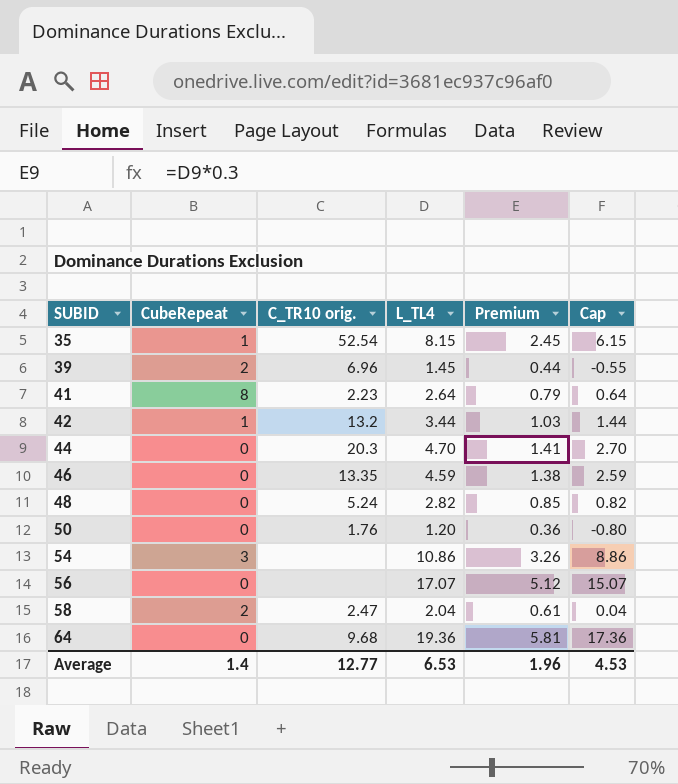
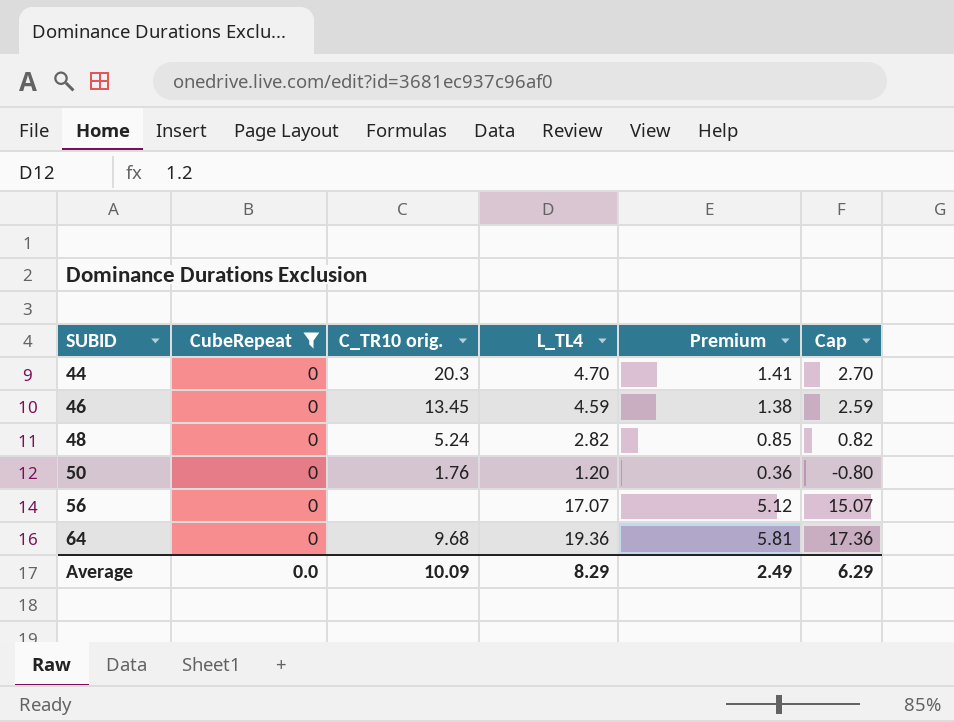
filter: none -> CubeRepeat = 0
46 | C_TR10 orig.: 13.35 -> 13.45
Average | CubeRepeat: 1.4 -> 0.0
Average | C_TR10 orig.: 12.77 -> 10.09
Average | L_TL4: 6.53 -> 8.29
Average | Premium: 1.96 -> 2.49
Average | Cap: 4.53 -> 6.29

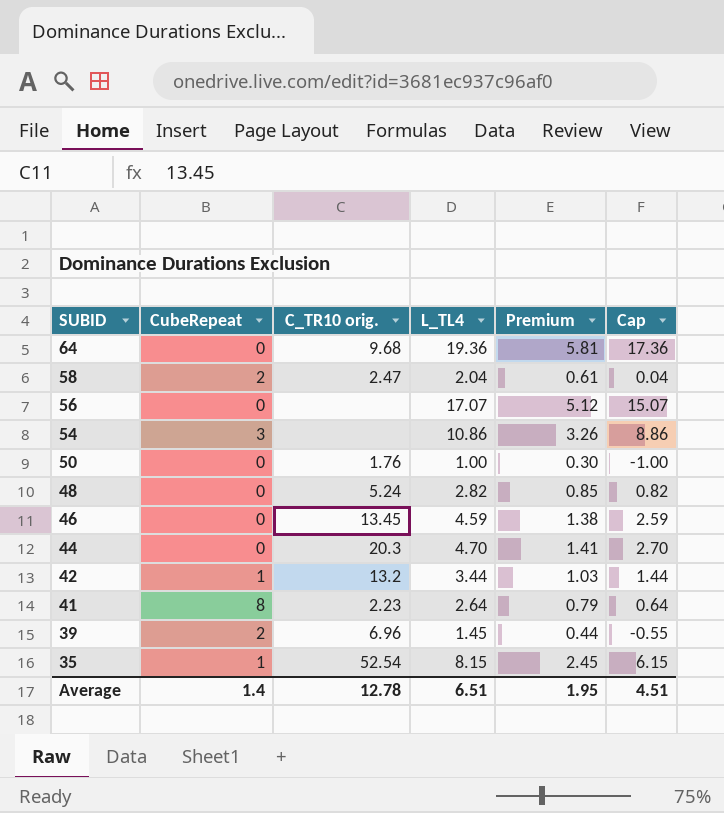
filter: CubeRepeat = 0 -> none
row order: SUBID ascending -> SUBID descending
50 | L_TL4: 1.20 -> 1.00
50 | Premium: 0.36 -> 0.30
50 | Cap: -0.80 -> -1.00
Average | CubeRepeat: 0.0 -> 1.4
Average | C_TR10 orig.: 10.09 -> 12.78
Average | L_TL4: 8.29 -> 6.51
Average | Premium: 2.49 -> 1.95
Average | Cap: 6.29 -> 4.51

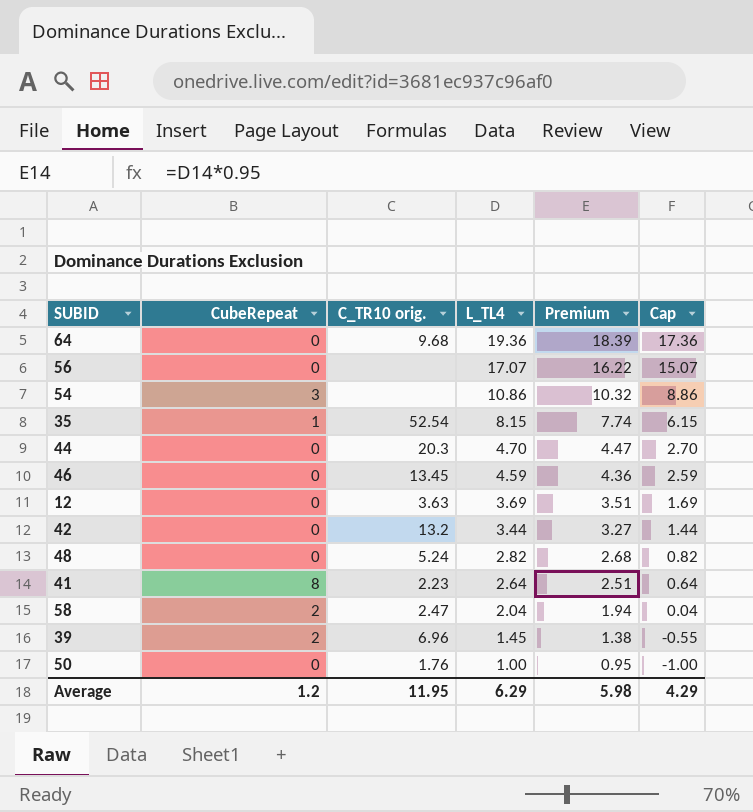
row order: SUBID descending -> L_TL4 descending
column Premium | formula: [L_TL4] * 0.3 -> [L_TL4] * 0.95
row 12: none -> 0 | 3.63 | 3.69 | 3.51 | 1.69
42 | CubeRepeat: 1 -> 0
Average | CubeRepeat: 1.4 -> 1.2
Average | C_TR10 orig.: 12.78 -> 11.95
Average | L_TL4: 6.51 -> 6.29
Average | Premium: 1.95 -> 5.98
Average | Cap: 4.51 -> 4.29

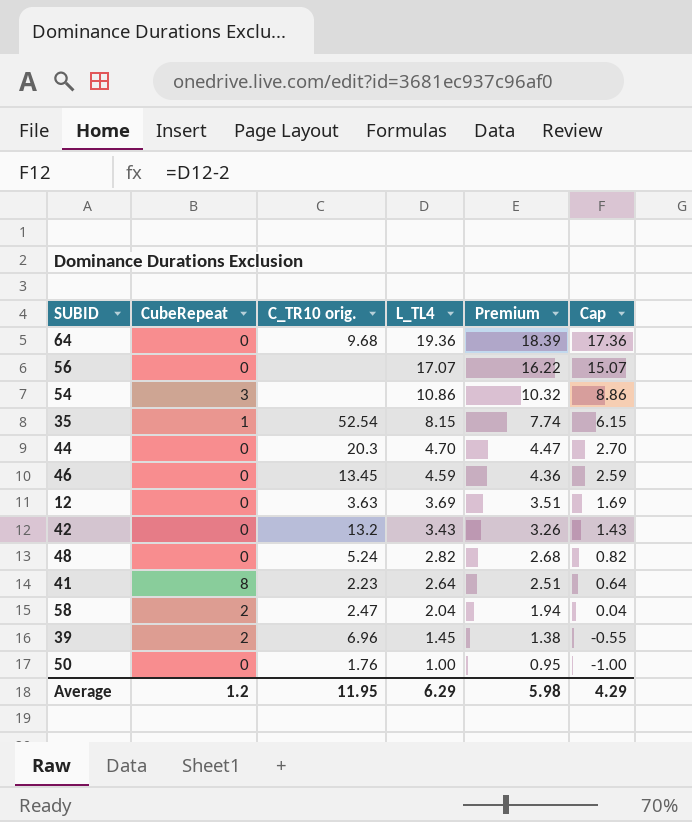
42 | L_TL4: 3.44 -> 3.43
42 | Premium: 3.27 -> 3.26
42 | Cap: 1.44 -> 1.43

